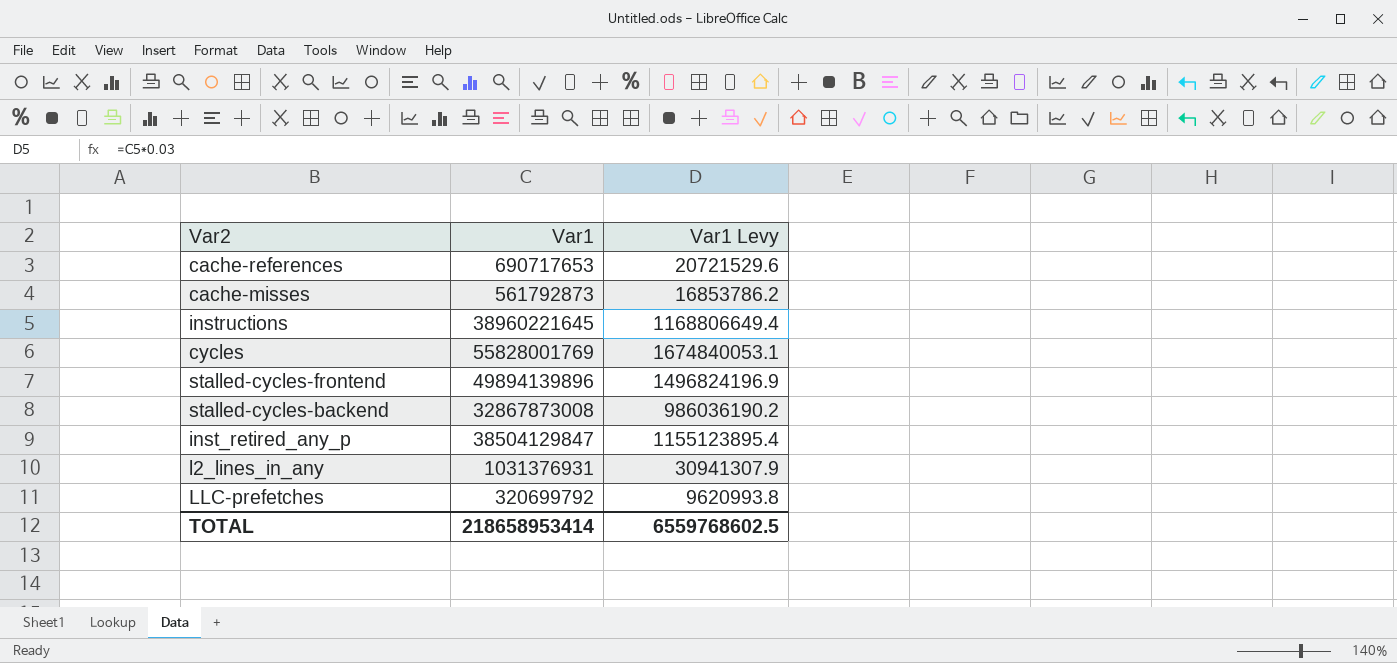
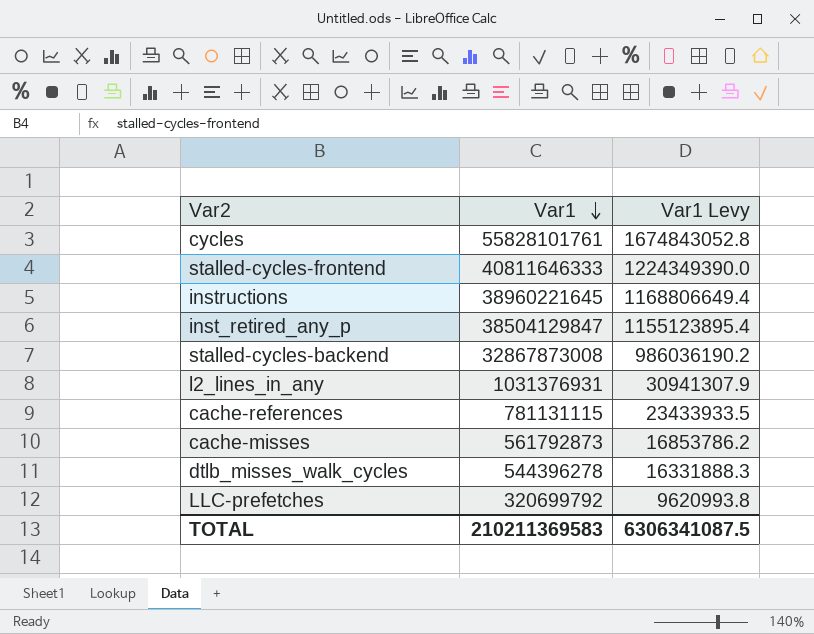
row order: none -> Var1 descending
cycles | Var1: 55828001769 -> 55828101761
cycles | Var1 Levy: 1674840053.1 -> 1674843052.8
stalled-cycles-frontend | Var1: 49894139896 -> 40811646333
stalled-cycles-frontend | Var1 Levy: 1496824196.9 -> 1224349390.0
cache-references | Var1: 690717653 -> 781131115
cache-references | Var1 Levy: 20721529.6 -> 23433933.5
row dtlb_misses_walk_cycles: none -> 544396278 | 16331888.3
TOTAL | Var1: 218658953414 -> 210211369583
TOTAL | Var1 Levy: 6559768602.5 -> 6306341087.5

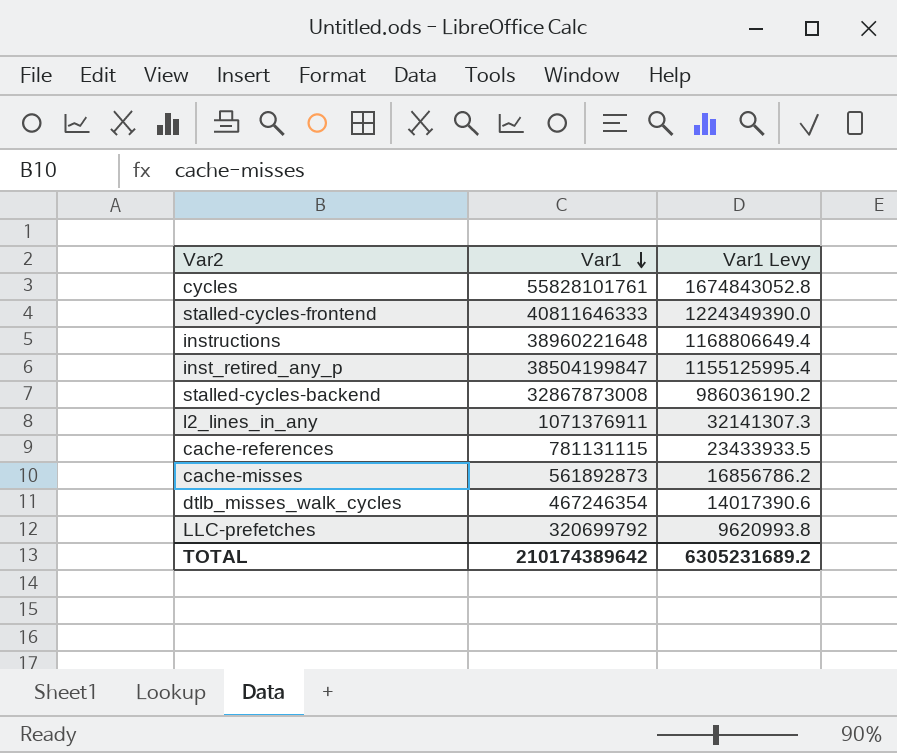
instructions | Var1: 38960221645 -> 38960221648
inst_retired_any_p | Var1: 38504129847 -> 38504199847
inst_retired_any_p | Var1 Levy: 1155123895.4 -> 1155125995.4
l2_lines_in_any | Var1: 1031376931 -> 1071376911
l2_lines_in_any | Var1 Levy: 30941307.9 -> 32141307.3
cache-misses | Var1: 561792873 -> 561892873
cache-misses | Var1 Levy: 16853786.2 -> 16856786.2
dtlb_misses_walk_cycles | Var1: 544396278 -> 467246354
dtlb_misses_walk_cycles | Var1 Levy: 16331888.3 -> 14017390.6
TOTAL | Var1: 210211369583 -> 210174389642
TOTAL | Var1 Levy: 6306341087.5 -> 6305231689.2

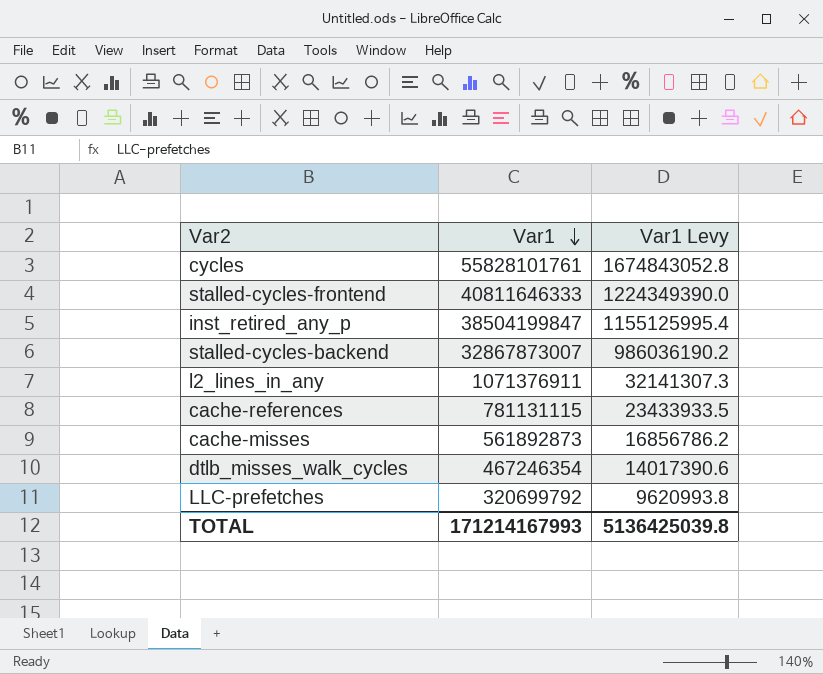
row instructions: 38960221648 | 1168806649.4 -> none
stalled-cycles-backend | Var1: 32867873008 -> 32867873007
TOTAL | Var1: 210174389642 -> 171214167993
TOTAL | Var1 Levy: 6305231689.2 -> 5136425039.8

